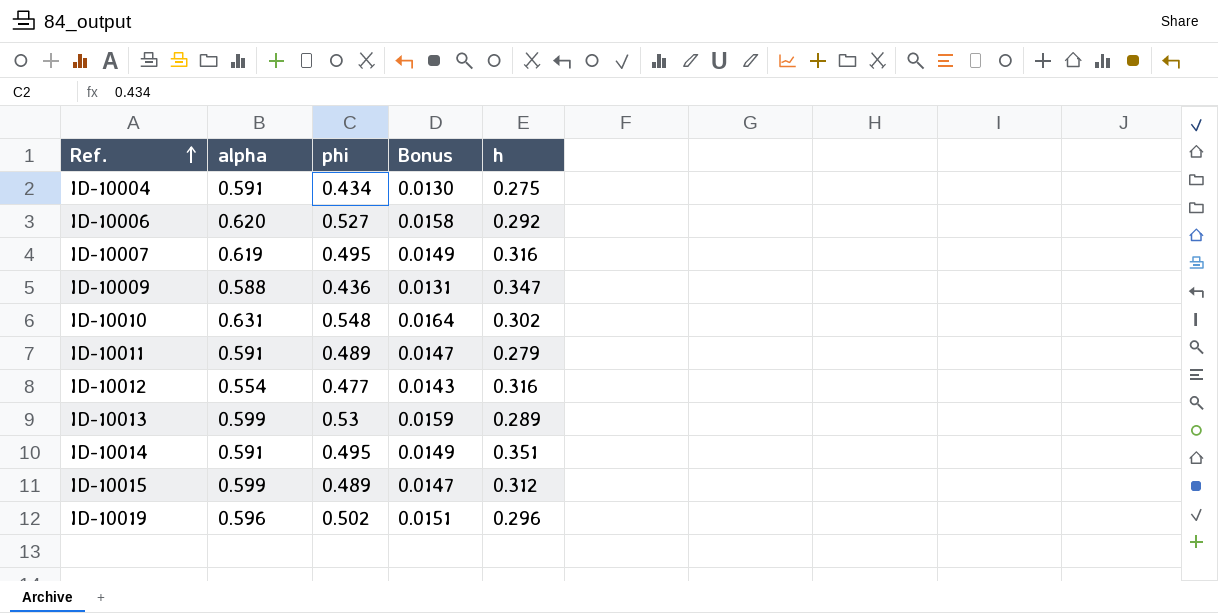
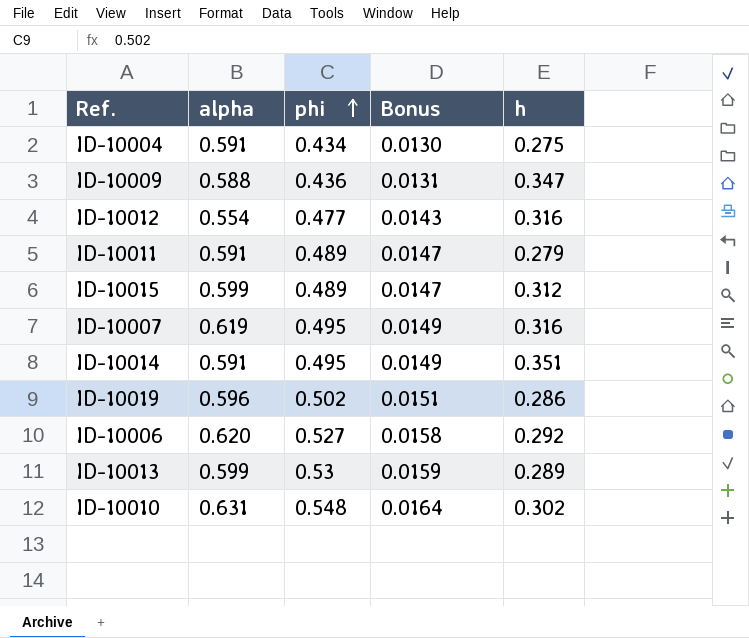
row order: Ref. ascending -> phi ascending
ID-10019 | h: 0.296 -> 0.286

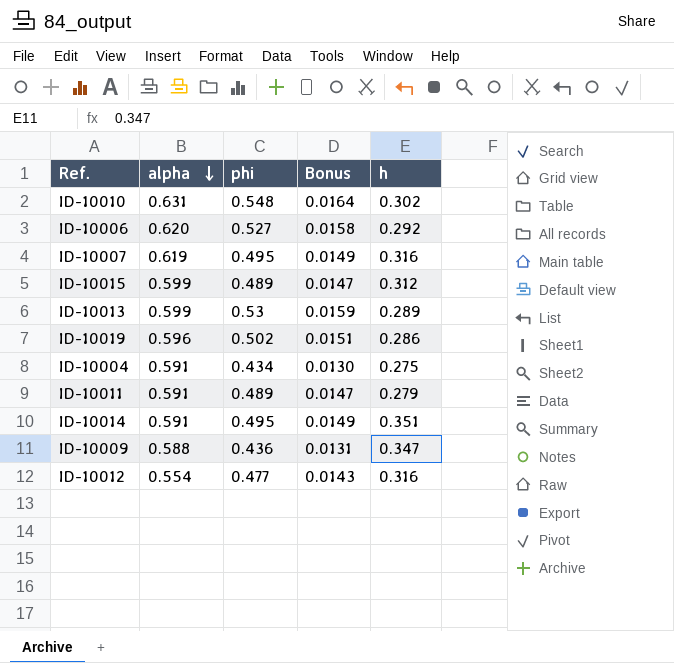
row order: phi ascending -> alpha descending

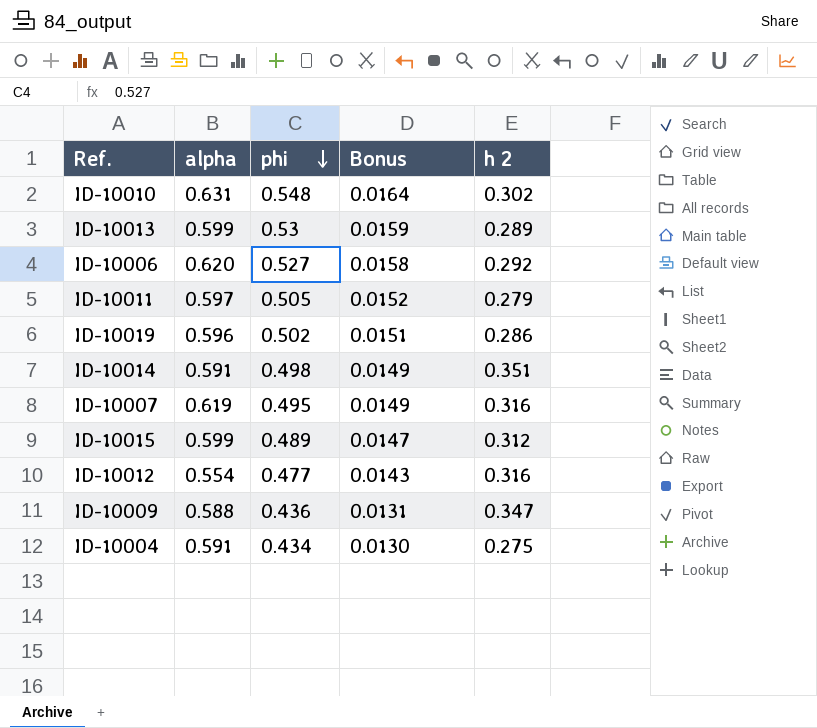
row order: alpha descending -> phi descending
column name: h -> h 2
ID-10011 | alpha: 0.591 -> 0.597
ID-10011 | phi: 0.489 -> 0.505
ID-10011 | Bonus: 0.0147 -> 0.0152
ID-10014 | phi: 0.495 -> 0.498

